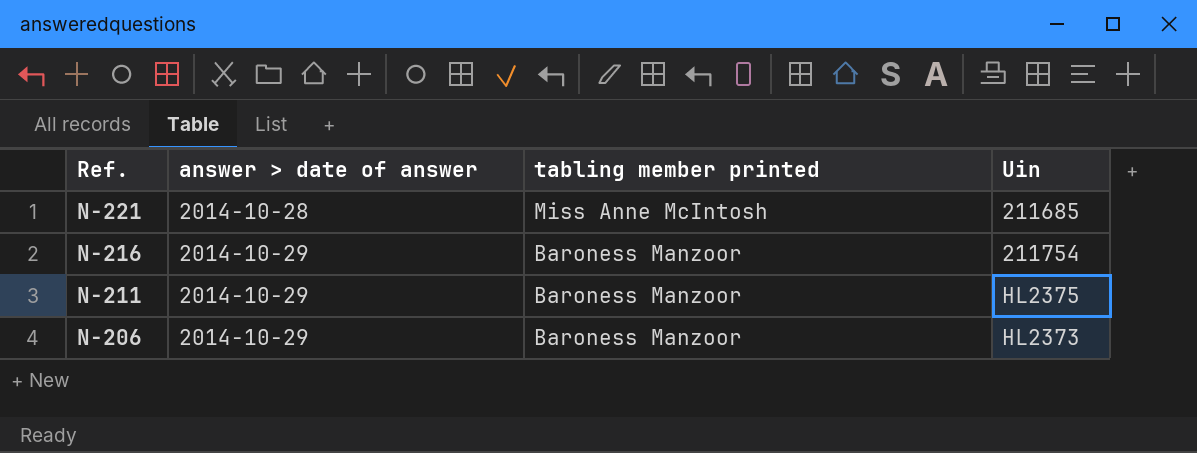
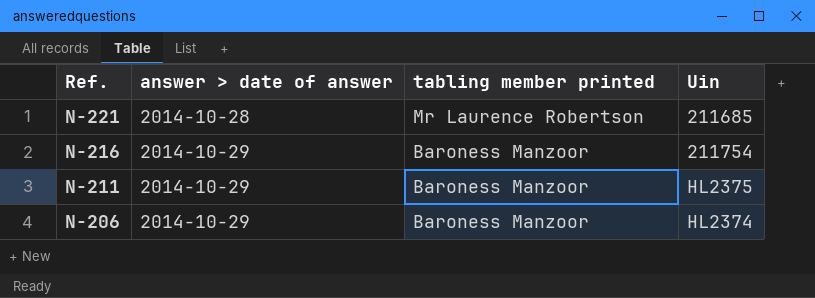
N-221 | tabling member printed: Miss Anne McIntosh -> Mr Laurence Robertson
N-206 | Uin: HL2373 -> HL2374

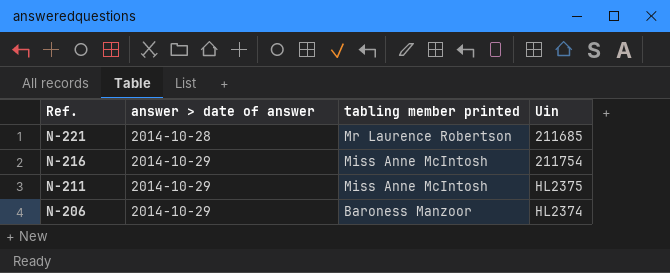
N-216 | tabling member printed: Baroness Manzoor -> Miss Anne McIntosh
N-211 | tabling member printed: Baroness Manzoor -> Miss Anne McIntosh

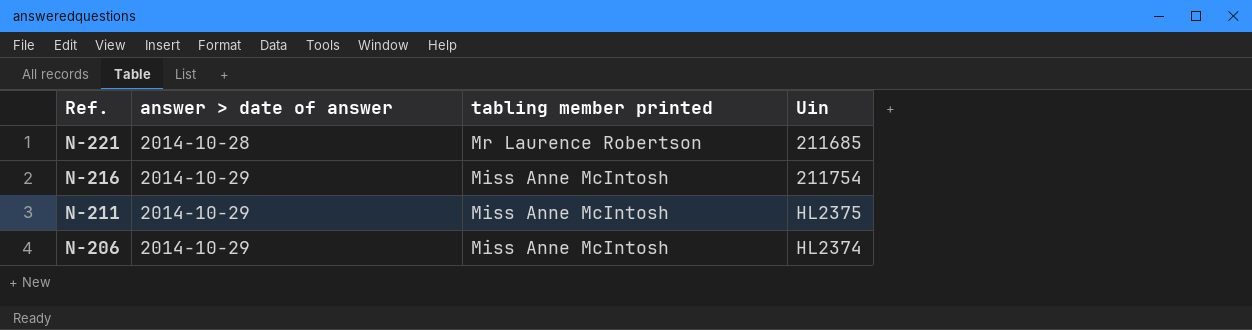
N-206 | tabling member printed: Baroness Manzoor -> Miss Anne McIntosh

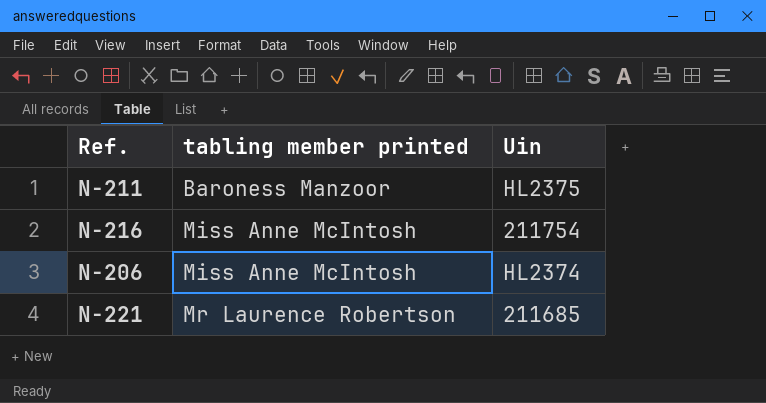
row order: Ref. descending -> tabling member printed ascending
column answer > date of answer | position: 2 -> none
N-211 | tabling member printed: Miss Anne McIntosh -> Baroness Manzoor

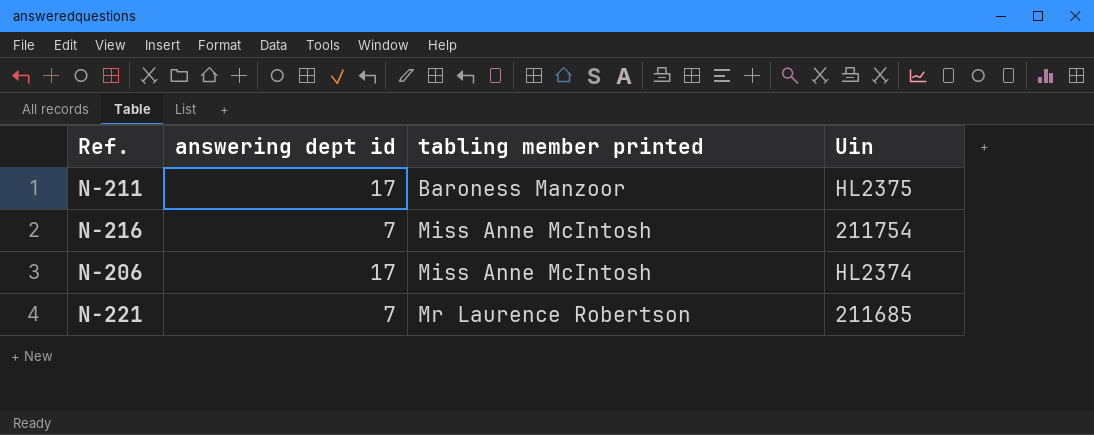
column answering dept id | position: none -> 2

